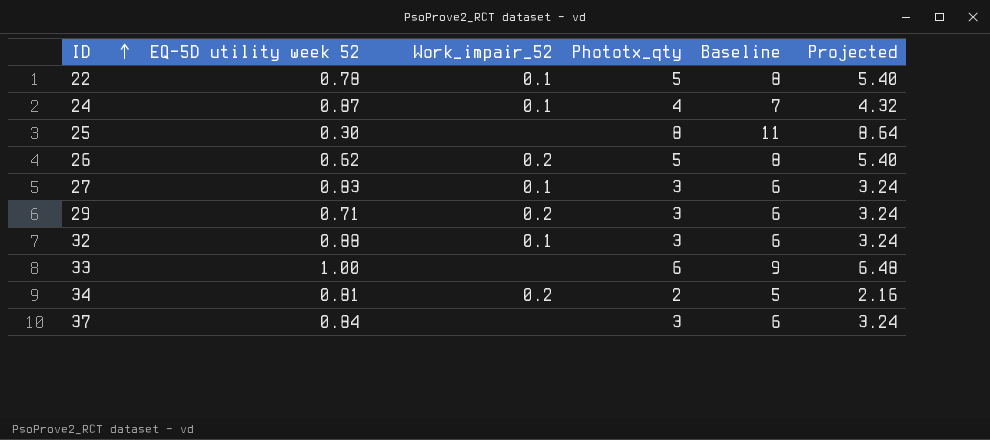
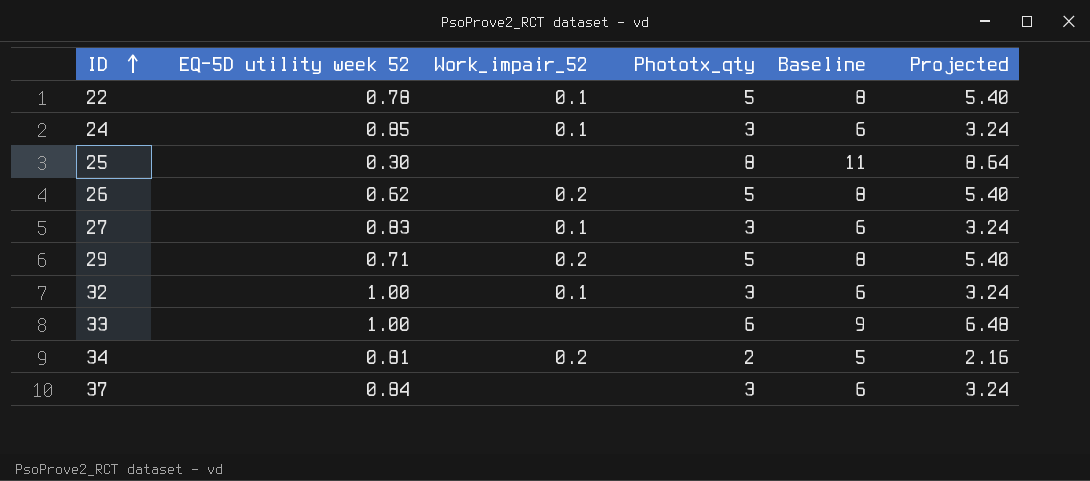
24 | EQ-5D utility week 52: 0.87 -> 0.85
24 | Phototx_qty: 4 -> 3
24 | Baseline: 7 -> 6
24 | Projected: 4.32 -> 3.24
29 | Phototx_qty: 3 -> 5
29 | Baseline: 6 -> 8
29 | Projected: 3.24 -> 5.40
32 | EQ-5D utility week 52: 0.88 -> 1.00

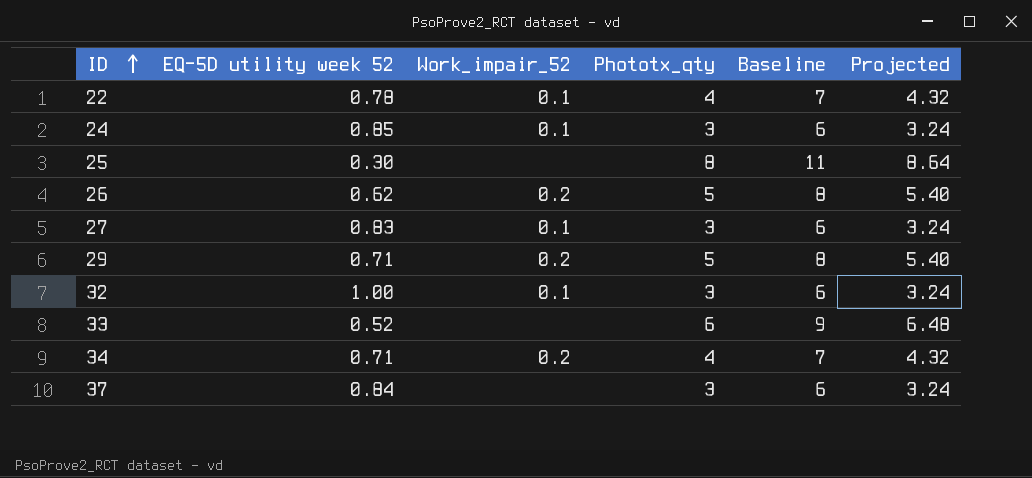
22 | Phototx_qty: 5 -> 4
22 | Baseline: 8 -> 7
22 | Projected: 5.40 -> 4.32
33 | EQ-5D utility week 52: 1.00 -> 0.52
34 | EQ-5D utility week 52: 0.81 -> 0.71
34 | Phototx_qty: 2 -> 4
34 | Baseline: 5 -> 7
34 | Projected: 2.16 -> 4.32

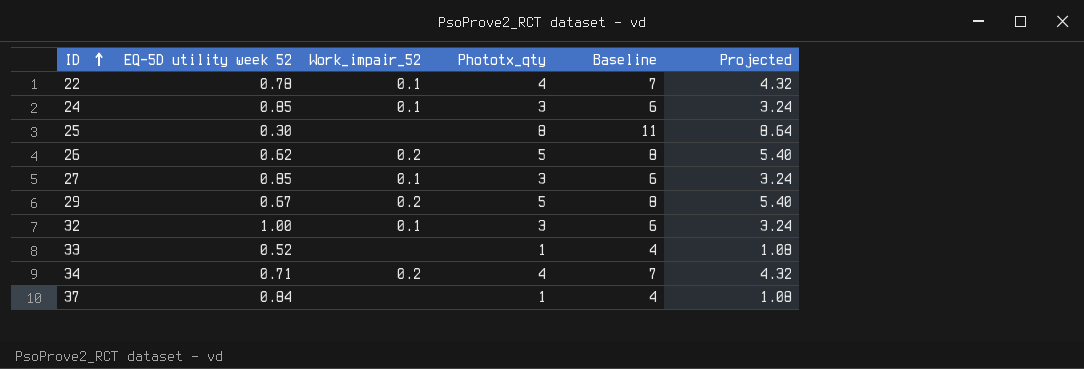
27 | EQ-5D utility week 52: 0.83 -> 0.85
29 | EQ-5D utility week 52: 0.71 -> 0.67
33 | Phototx_qty: 6 -> 1
33 | Baseline: 9 -> 4
33 | Projected: 6.48 -> 1.08
37 | Phototx_qty: 3 -> 1
37 | Baseline: 6 -> 4
37 | Projected: 3.24 -> 1.08

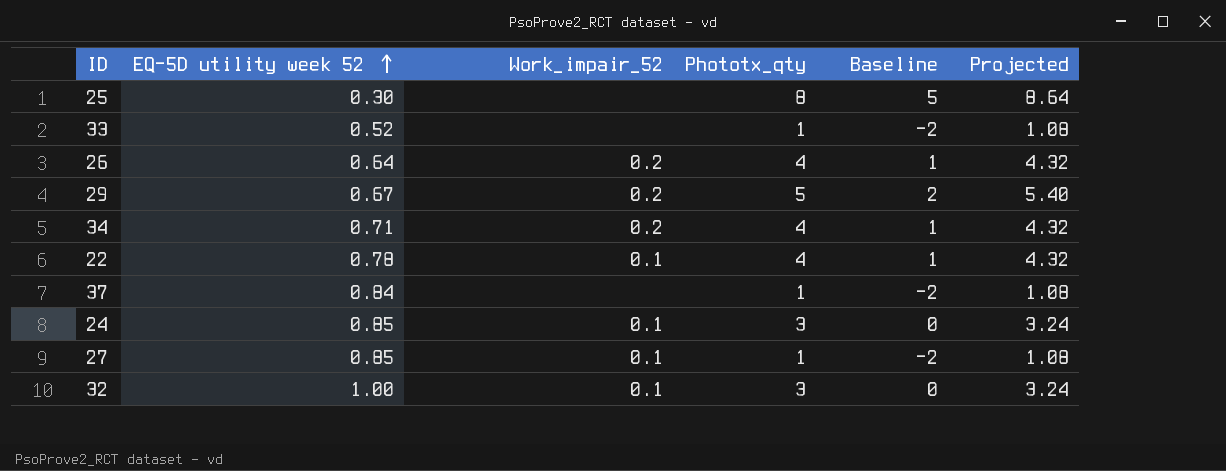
row order: ID ascending -> EQ-5D utility week 52 ascending
column Baseline | formula: [Phototx_qty] + 3 -> [Phototx_qty] - 3
26 | EQ-5D utility week 52: 0.62 -> 0.64
26 | Phototx_qty: 5 -> 4
26 | Projected: 5.40 -> 4.32
27 | Phototx_qty: 3 -> 1
27 | Projected: 3.24 -> 1.08

